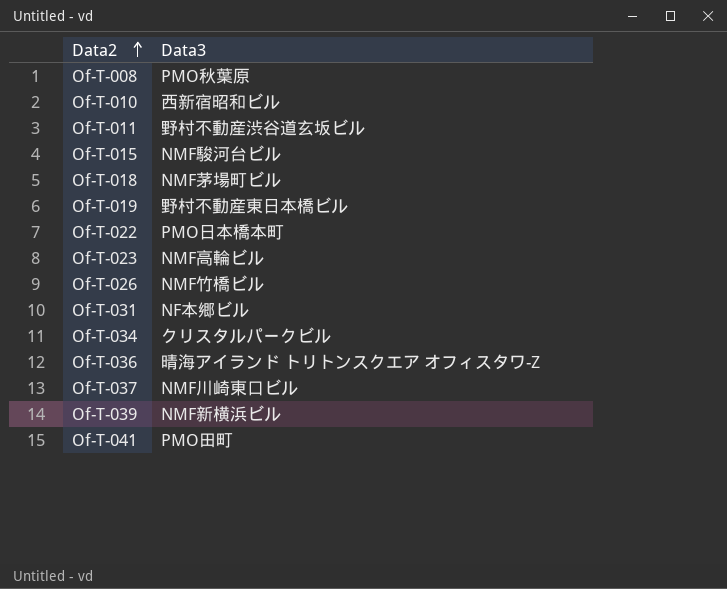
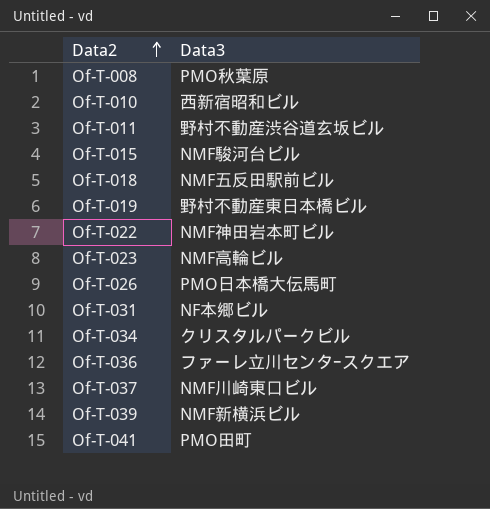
Of-T-018 | Data3: NMF茅場町ビル -> NMF五反田駅前ビル
Of-T-022 | Data3: PMO日本橋本町 -> NMF神田岩本町ビル
Of-T-026 | Data3: NMF竹橋ビル -> PMO日本橋大伝馬町
Of-T-036 | Data3: 晴海アイランド トリトンスクエア オフィスタワ-Z -> ファーレ立川センタｰスクエア

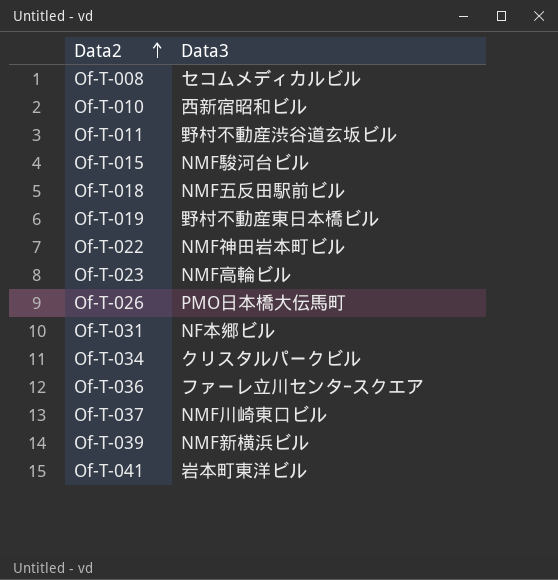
Of-T-008 | Data3: PMO秋葉原 -> セコムメディカルビル
Of-T-041 | Data3: PMO田町 -> 岩本町東洋ビル

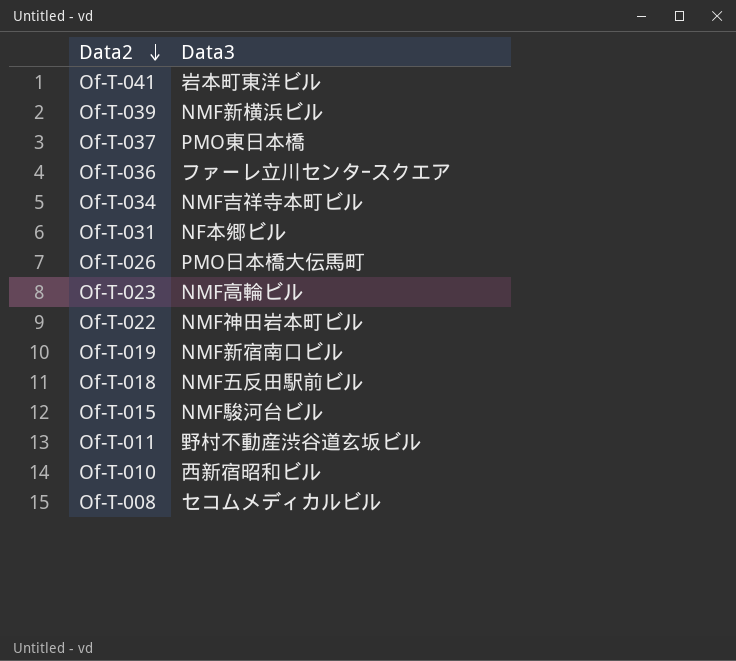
row order: Data2 ascending -> Data2 descending
Of-T-037 | Data3: NMF川崎東口ビル -> PMO東日本橋
Of-T-034 | Data3: クリスタルパークビル -> NMF吉祥寺本町ビル
Of-T-019 | Data3: 野村不動産東日本橋ビル -> NMF新宿南口ビル

